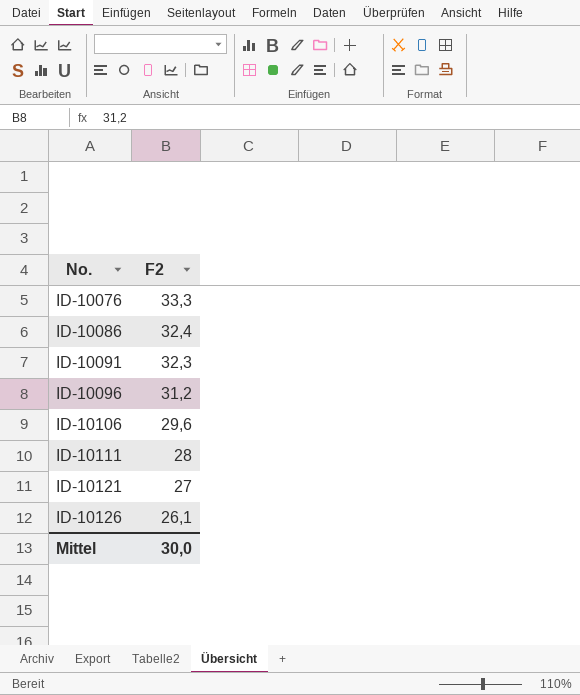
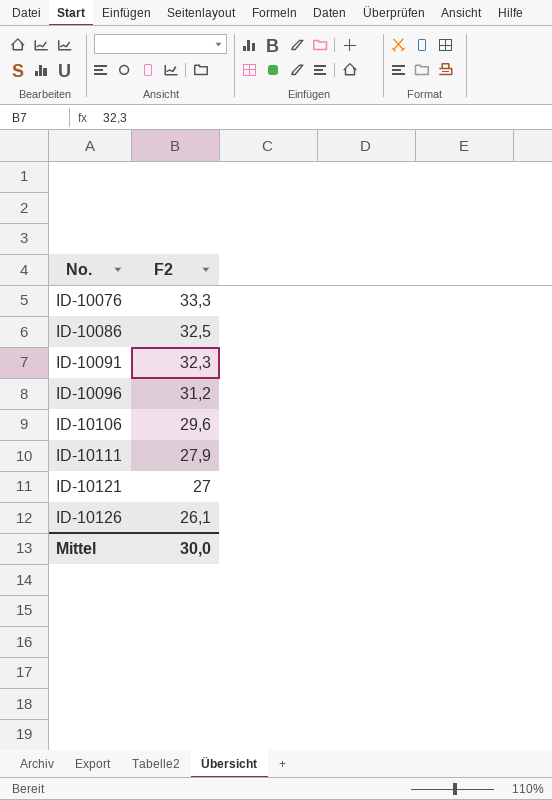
ID-10086 | F2: 32,4 -> 32,5
ID-10111 | F2: 28 -> 27,9

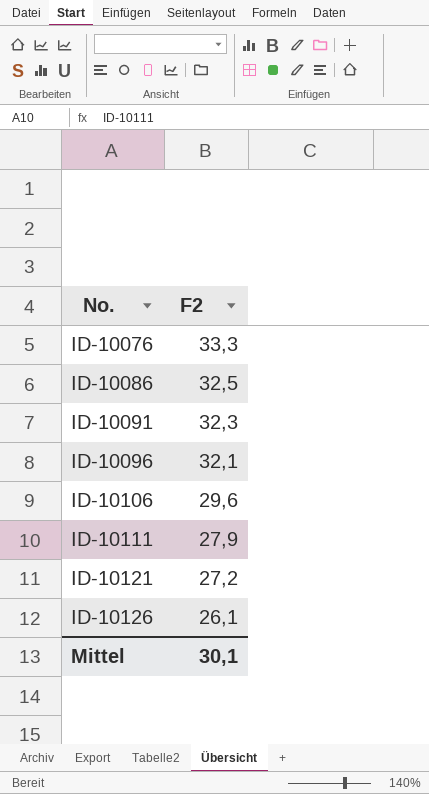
ID-10096 | F2: 31,2 -> 32,1
ID-10121 | F2: 27 -> 27,2
Mittel | F2: 30,0 -> 30,1

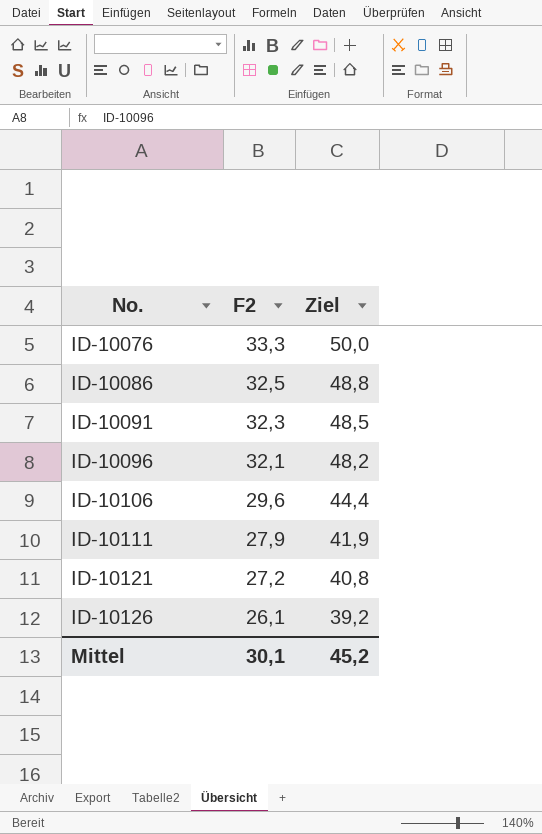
column Ziel | formula: none -> [F2] * 1,5

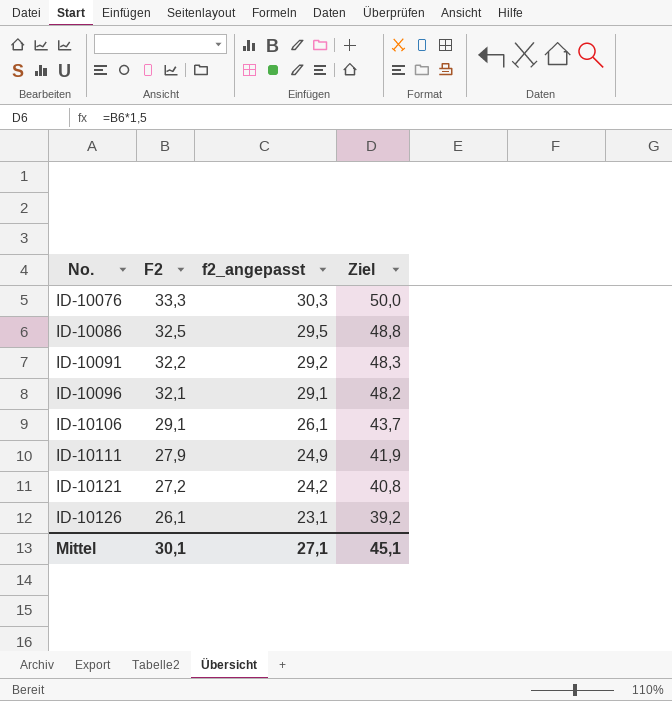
column f2_angepasst | formula: none -> [F2] - 3
ID-10091 | F2: 32,3 -> 32,2
ID-10091 | Ziel: 48,5 -> 48,3
ID-10106 | F2: 29,6 -> 29,1
ID-10106 | Ziel: 44,4 -> 43,7
Mittel | Ziel: 45,2 -> 45,1

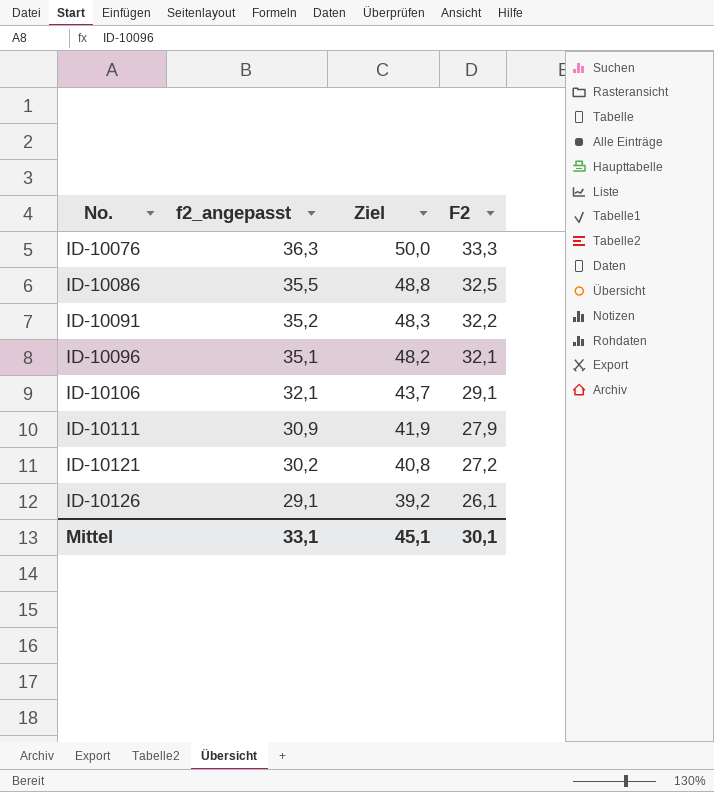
column f2_angepasst | formula: [F2] - 3 -> [F2] + 3
column F2 | position: 2 -> 4
Mittel | f2_angepasst: 27,1 -> 33,1

